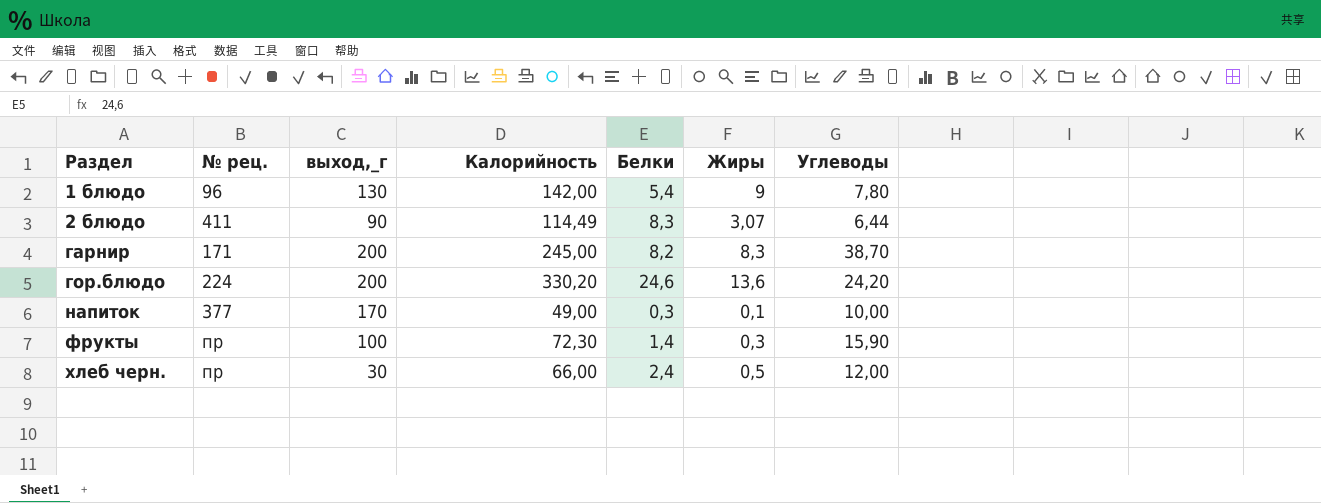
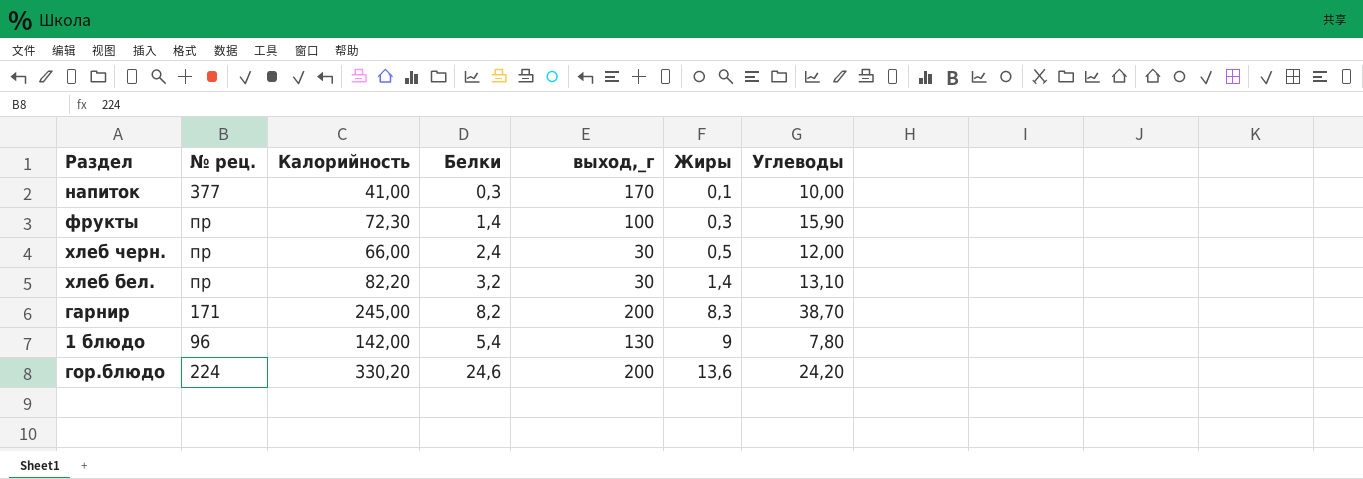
row order: Раздел ascending -> Жиры ascending
column выход,_г | position: 3 -> 5
row 2 блюдо: 411 | 90 | 114,49 | 8,3 | 3,07 | 6,44 -> none
напиток | Калорийность: 49,00 -> 41,00
row хлеб бел.: none -> пр | 82,20 | 3,2 | 30 | 1,4 | 13,10

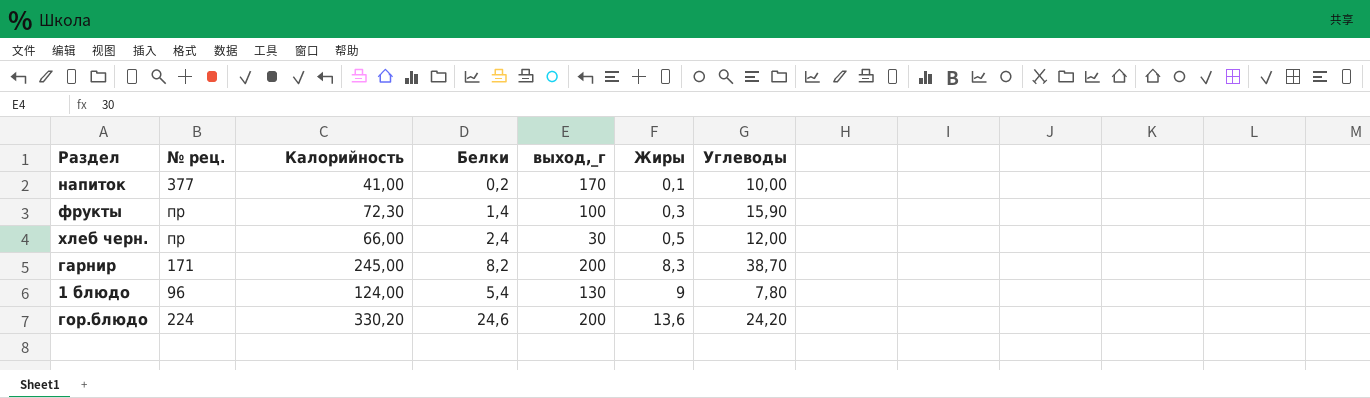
row хлеб бел.: пр | 82,20 | 3,2 | 30 | 1,4 | 13,10 -> none
напиток | Белки: 0,3 -> 0,2
1 блюдо | Калорийность: 142,00 -> 124,00

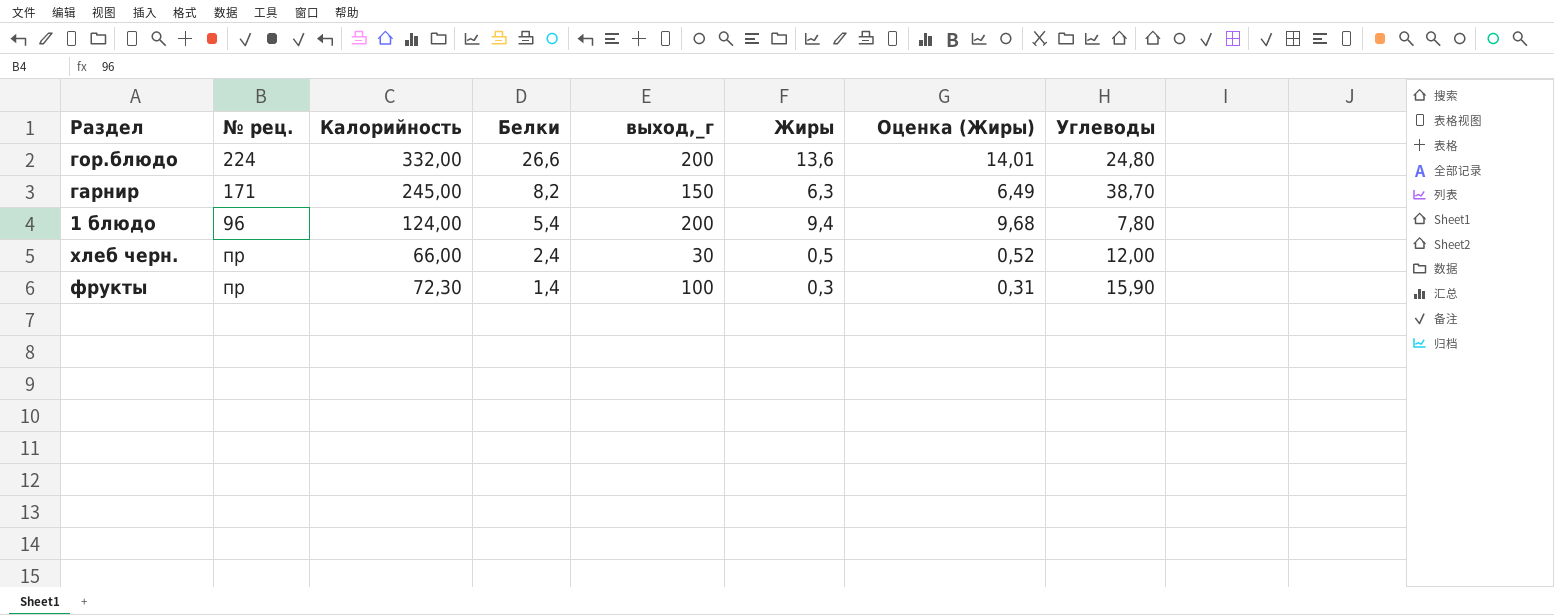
row order: Жиры ascending -> Белки descending
column Оценка (Жиры) | formula: none -> [Жиры] * 1,03
row напиток: 377 | 41,00 | 0,2 | 170 | 0,1 | 10,00 -> none
гор.блюдо | Калорийность: 330,20 -> 332,00
гор.блюдо | Белки: 24,6 -> 26,6
гор.блюдо | Углеводы: 24,20 -> 24,80
гарнир | выход,_г: 200 -> 150
гарнир | Жиры: 8,3 -> 6,3
1 блюдо | выход,_г: 130 -> 200
1 блюдо | Жиры: 9 -> 9,4

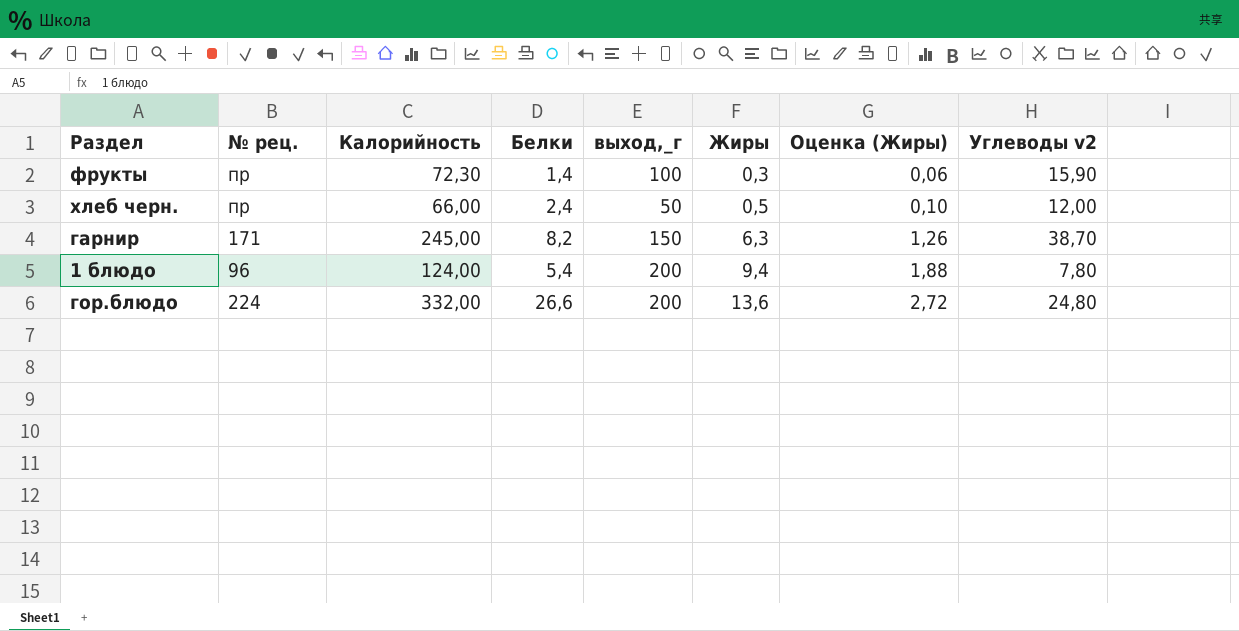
row order: Белки descending -> Жиры ascending
column Оценка (Жиры) | formula: [Жиры] * 1,03 -> [Жиры] * 0,2
column name: Углеводы -> Углеводы v2
хлеб черн. | выход,_г: 30 -> 50

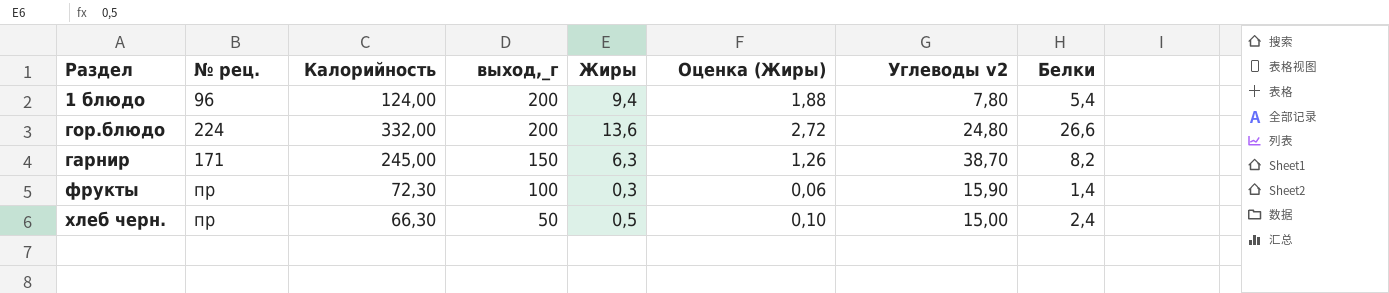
row order: Жиры ascending -> выход,_г descending
column Белки | position: 4 -> 8
хлеб черн. | Калорийность: 66,00 -> 66,30
хлеб черн. | Углеводы v2: 12,00 -> 15,00

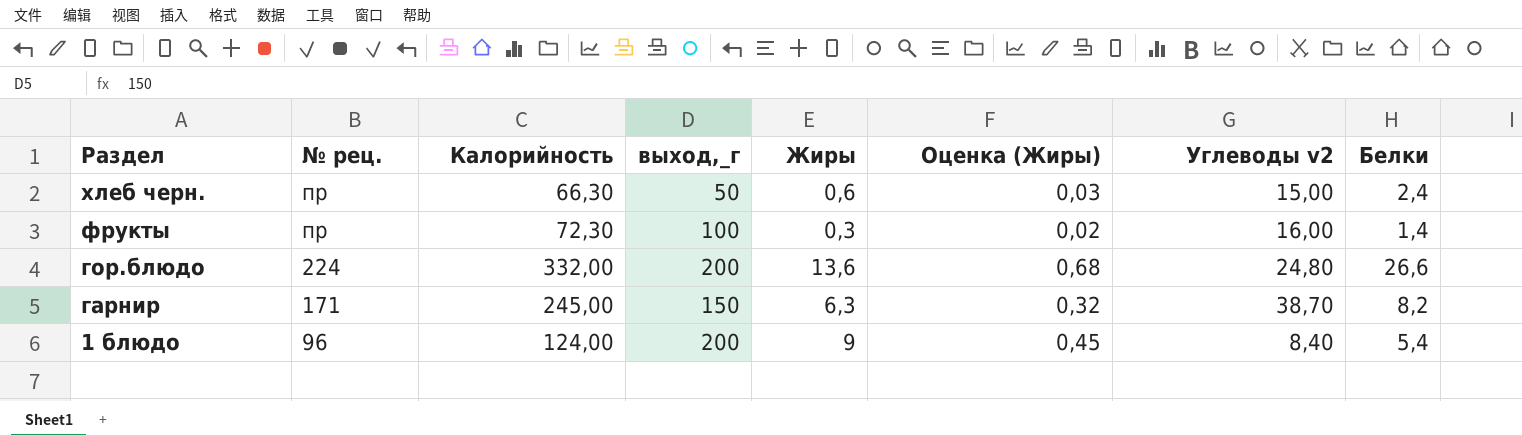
row order: выход,_г descending -> Раздел descending
column Оценка (Жиры) | formula: [Жиры] * 0,2 -> [Жиры] * 0,05
хлеб черн. | Жиры: 0,5 -> 0,6
фрукты | Углеводы v2: 15,90 -> 16,00
1 блюдо | Жиры: 9,4 -> 9
1 блюдо | Углеводы v2: 7,80 -> 8,40

